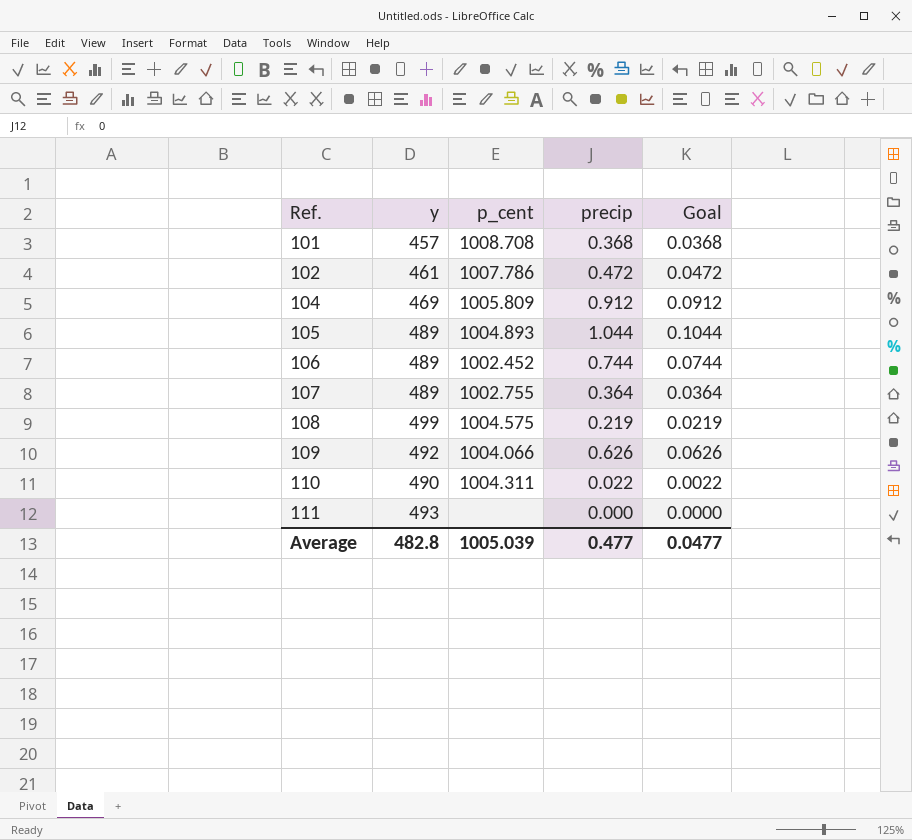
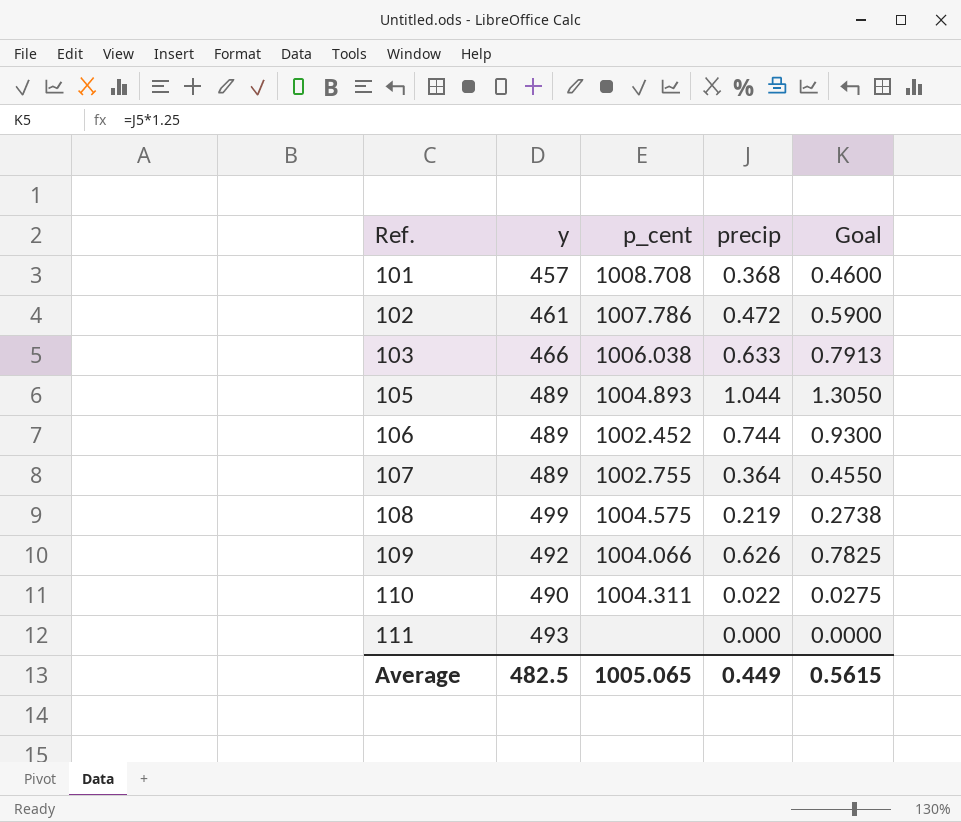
column Goal | formula: [precip] * 0.1 -> [precip] * 1.25
row 104: 469 | 1005.809 | 0.912 | 0.0912 -> none
row 103: none -> 466 | 1006.038 | 0.633 | 0.7913
Average | y: 482.8 -> 482.5
Average | p_cent: 1005.039 -> 1005.065
Average | precip: 0.477 -> 0.449
Average | Goal: 0.0477 -> 0.5615

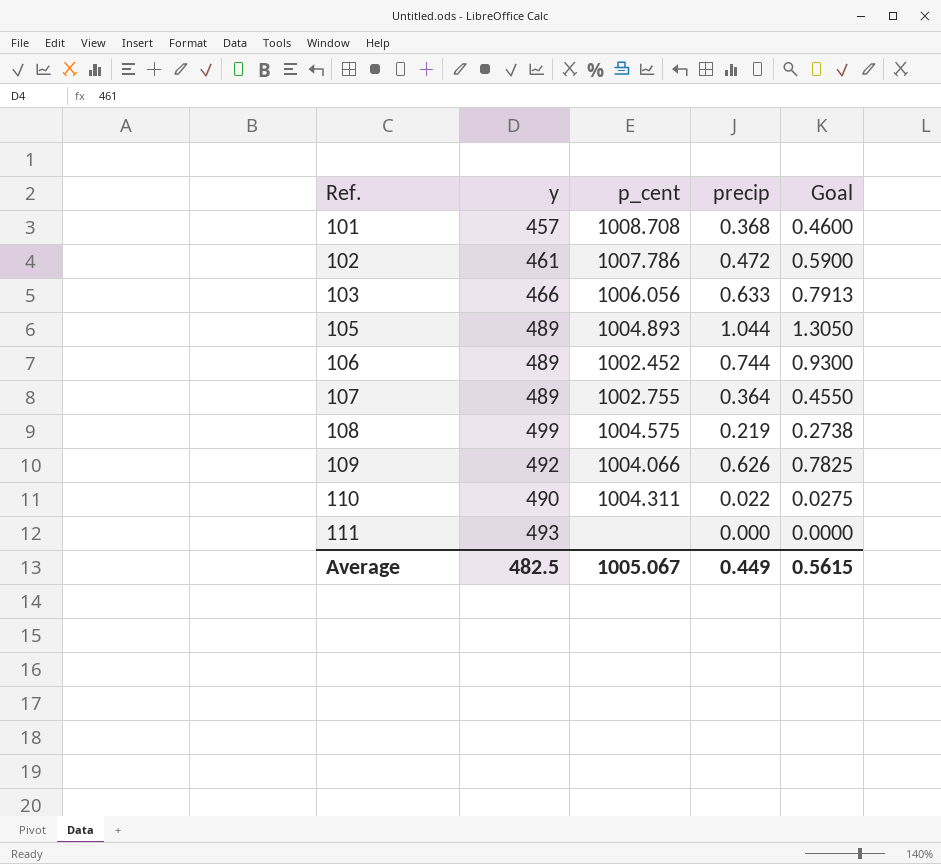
103 | p_cent: 1006.038 -> 1006.056
Average | p_cent: 1005.065 -> 1005.067

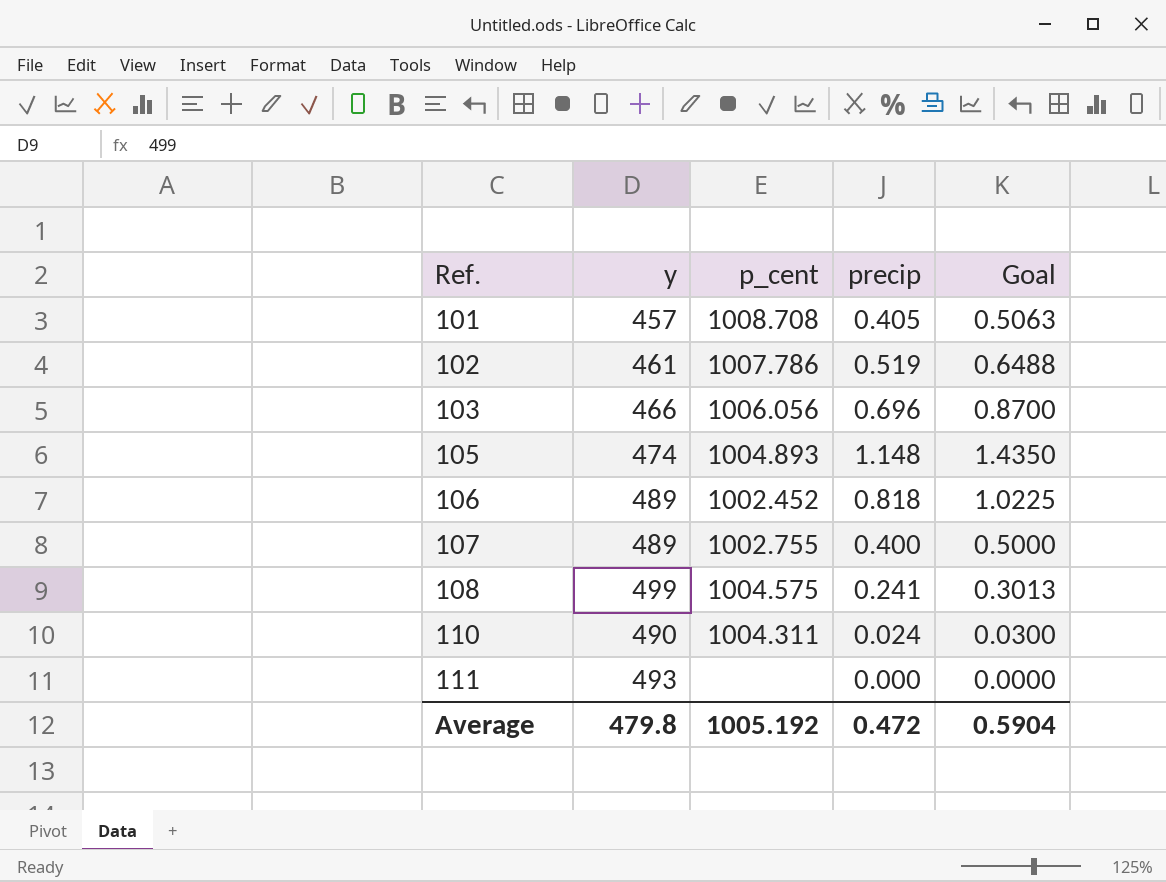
row 109: 492 | 1004.066 | 0.626 | 0.7825 -> none
101 | precip: 0.368 -> 0.405
101 | Goal: 0.4600 -> 0.5063
102 | precip: 0.472 -> 0.519
102 | Goal: 0.5900 -> 0.6488
103 | precip: 0.633 -> 0.696
103 | Goal: 0.7913 -> 0.8700
105 | y: 489 -> 474
105 | precip: 1.044 -> 1.148
105 | Goal: 1.3050 -> 1.4350
106 | precip: 0.744 -> 0.818
106 | Goal: 0.9300 -> 1.0225
107 | precip: 0.364 -> 0.400
107 | Goal: 0.4550 -> 0.5000
108 | precip: 0.219 -> 0.241
108 | Goal: 0.2738 -> 0.3013
110 | precip: 0.022 -> 0.024
110 | Goal: 0.0275 -> 0.0300
Average | y: 482.5 -> 479.8
Average | p_cent: 1005.067 -> 1005.192
Average | precip: 0.449 -> 0.472
Average | Goal: 0.5615 -> 0.5904

